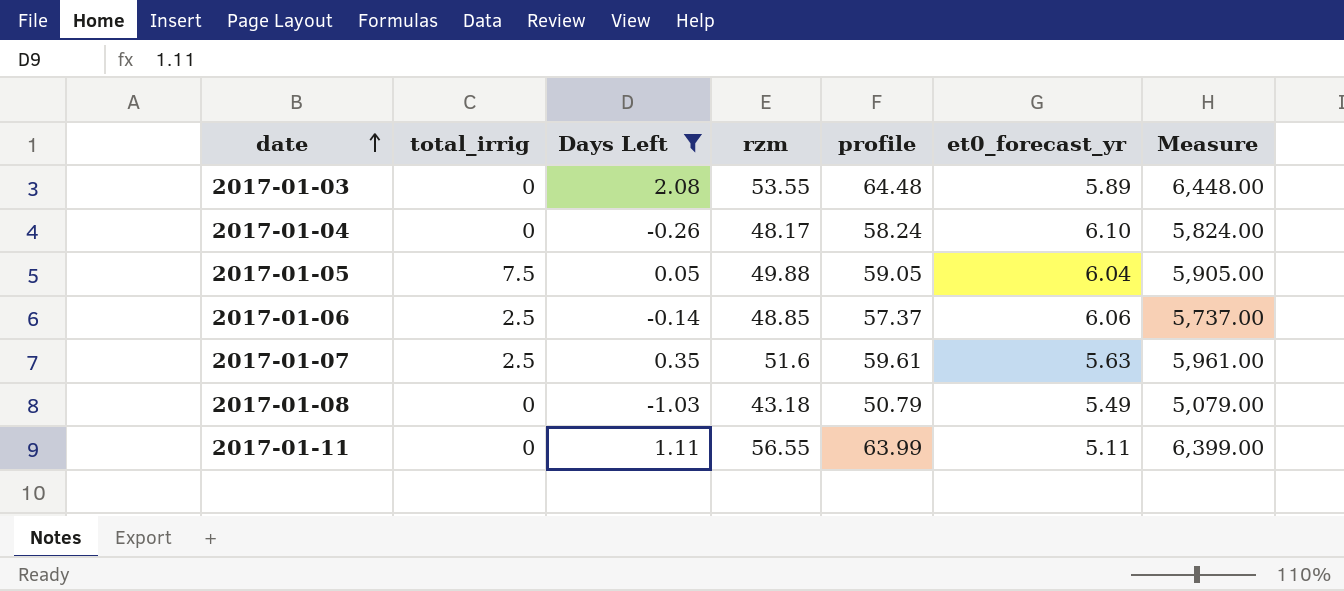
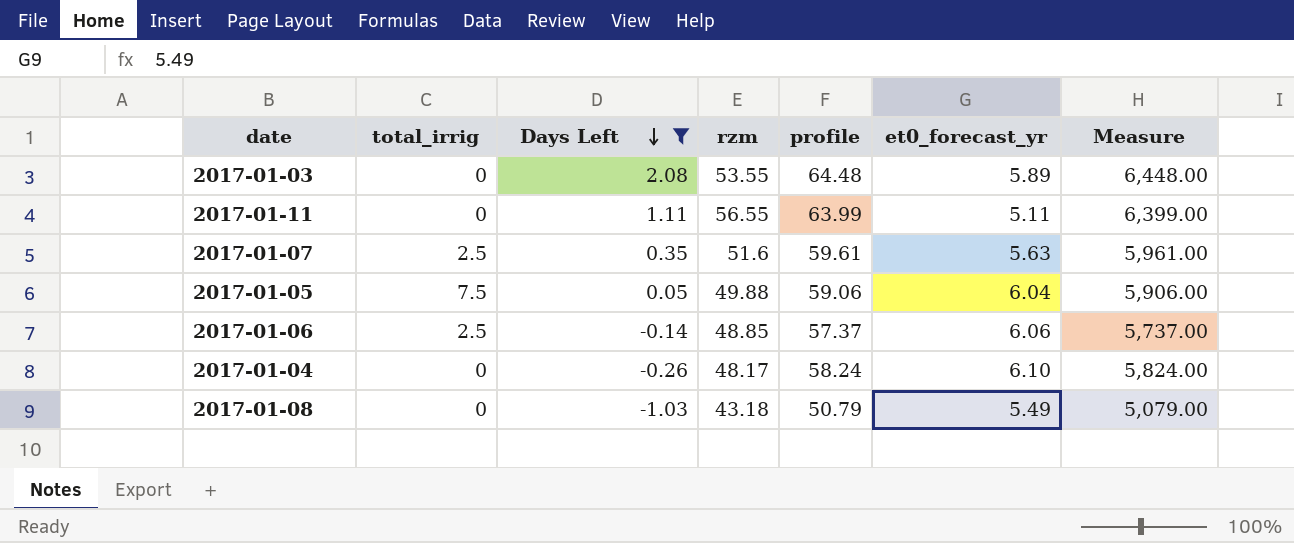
row order: date ascending -> Days Left descending
2017-01-05 | profile: 59.05 -> 59.06
2017-01-05 | Measure: 5,905.00 -> 5,906.00

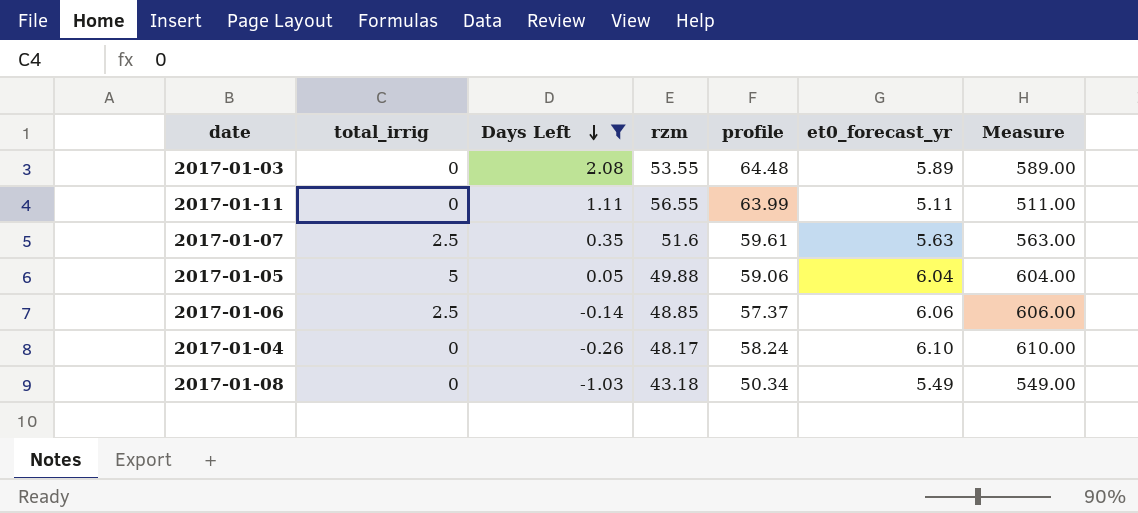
column Measure | formula: [profile] * 100 -> [et0_forecast_yr] * 100
2017-01-05 | total_irrig: 7.5 -> 5
2017-01-08 | profile: 50.79 -> 50.34

